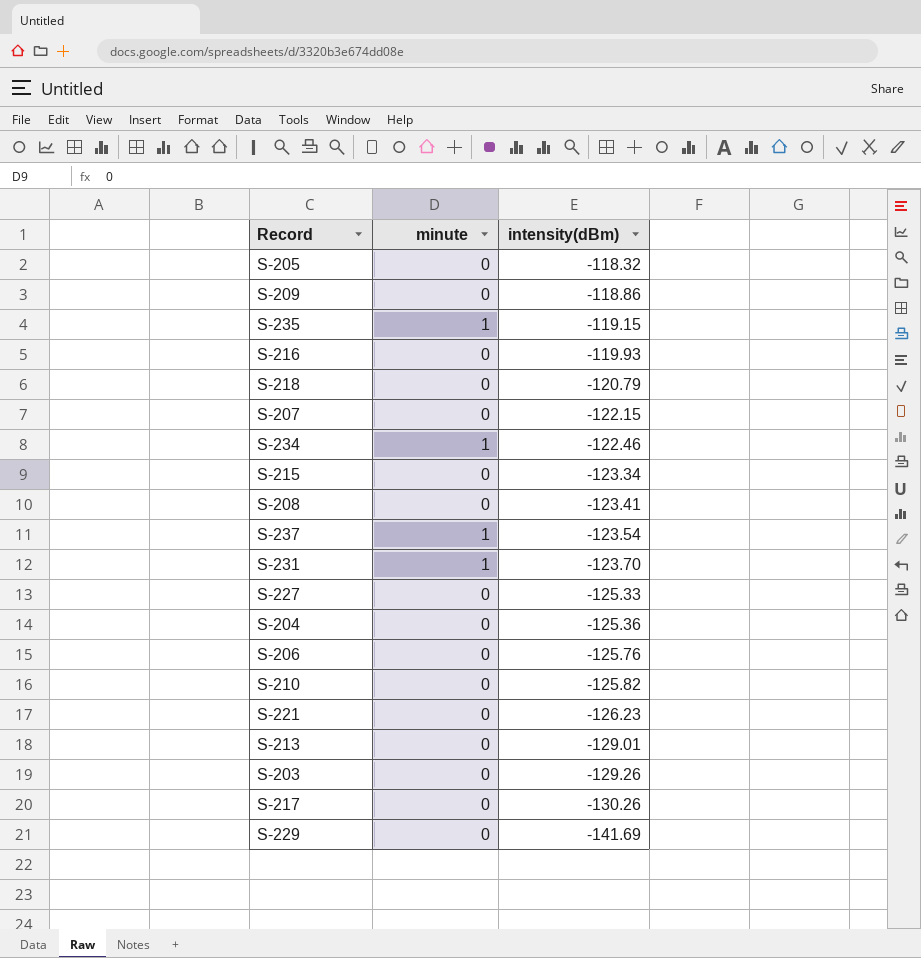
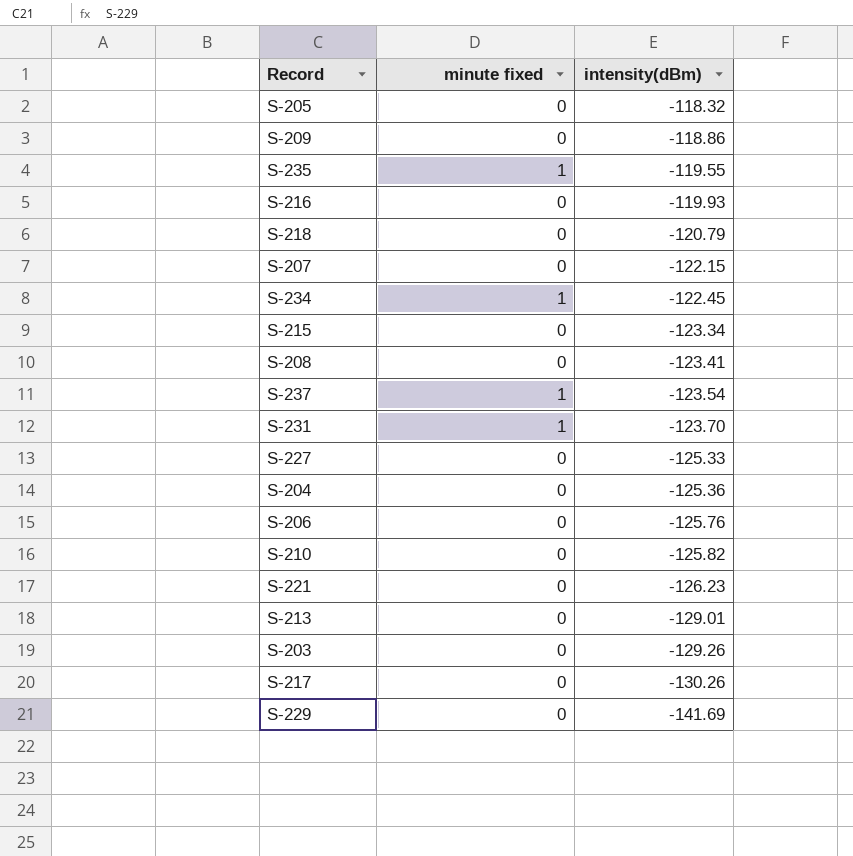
column name: minute -> minute fixed
S-235 | intensity(dBm): -119.15 -> -119.55
S-234 | intensity(dBm): -122.46 -> -122.45

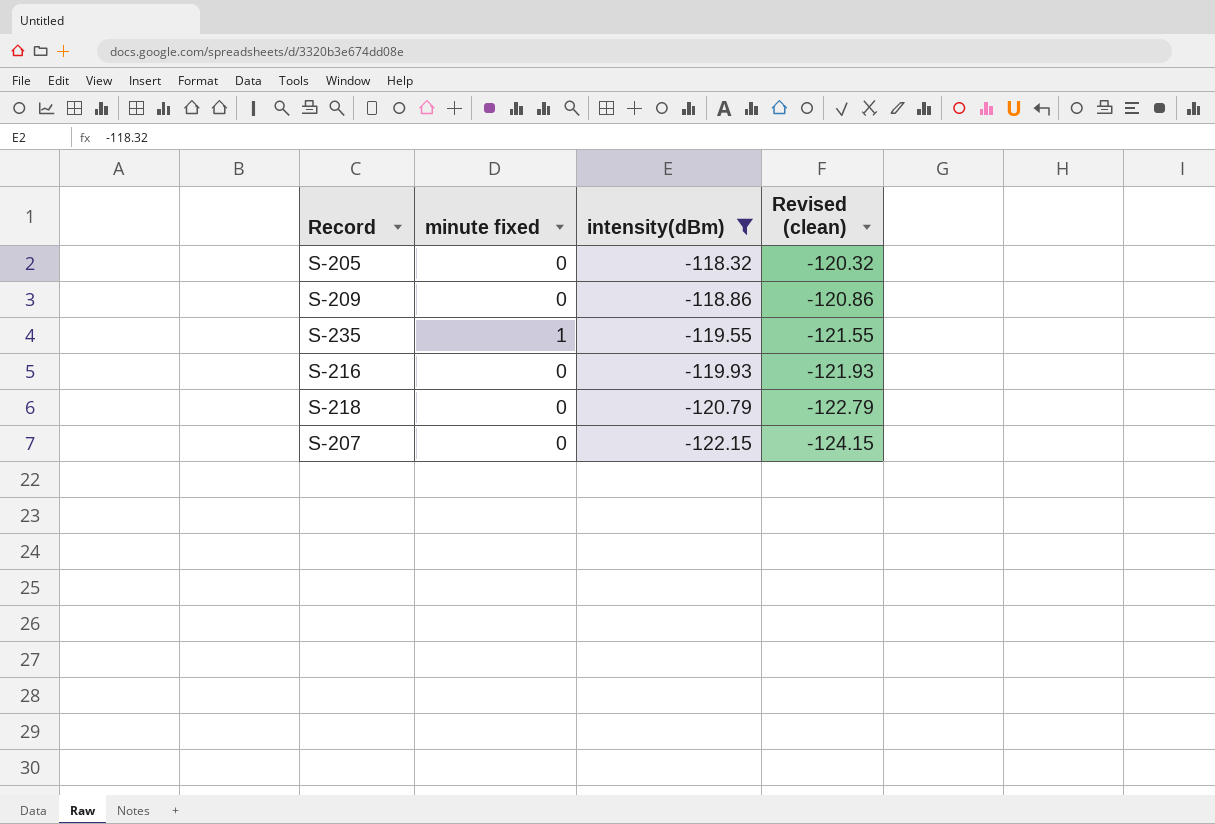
filter: none -> intensity(dBm) >= -122.15
column Revised (clean) | formula: none -> [intensity(dBm)] - 2

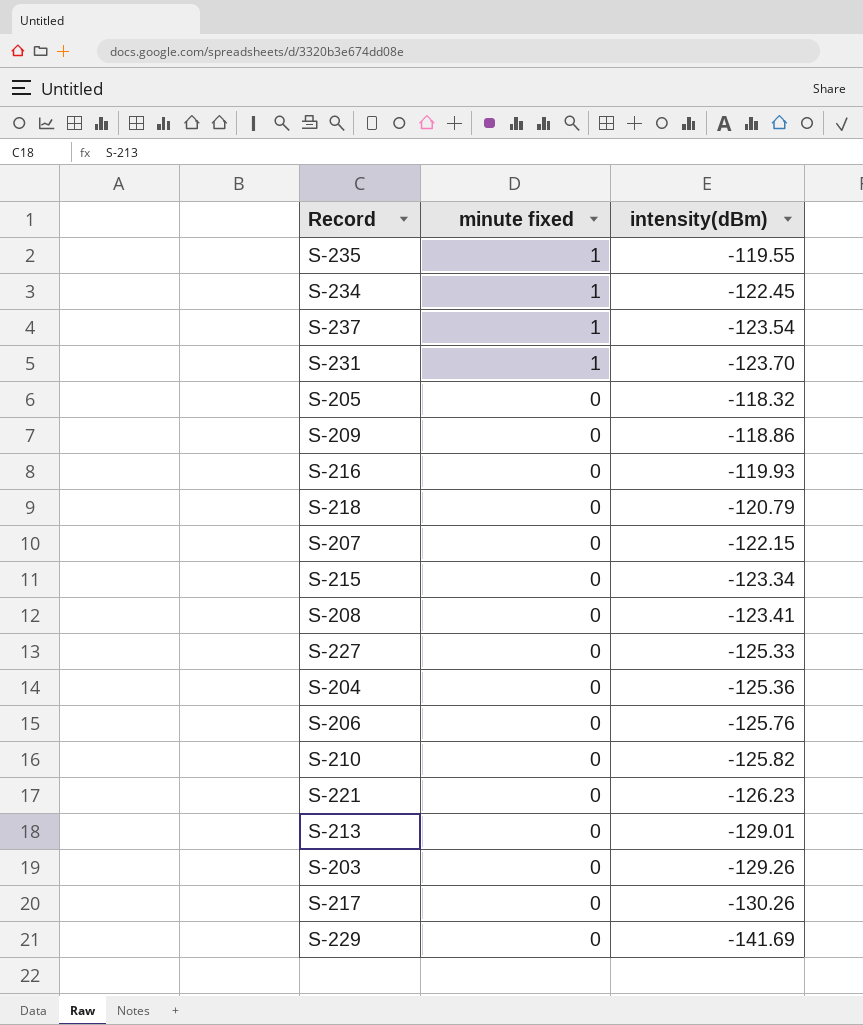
filter: intensity(dBm) >= -122.15 -> none
row order: intensity(dBm) descending -> minute fixed descending
column Revised (clean) | formula: [intensity(dBm)] - 2 -> none

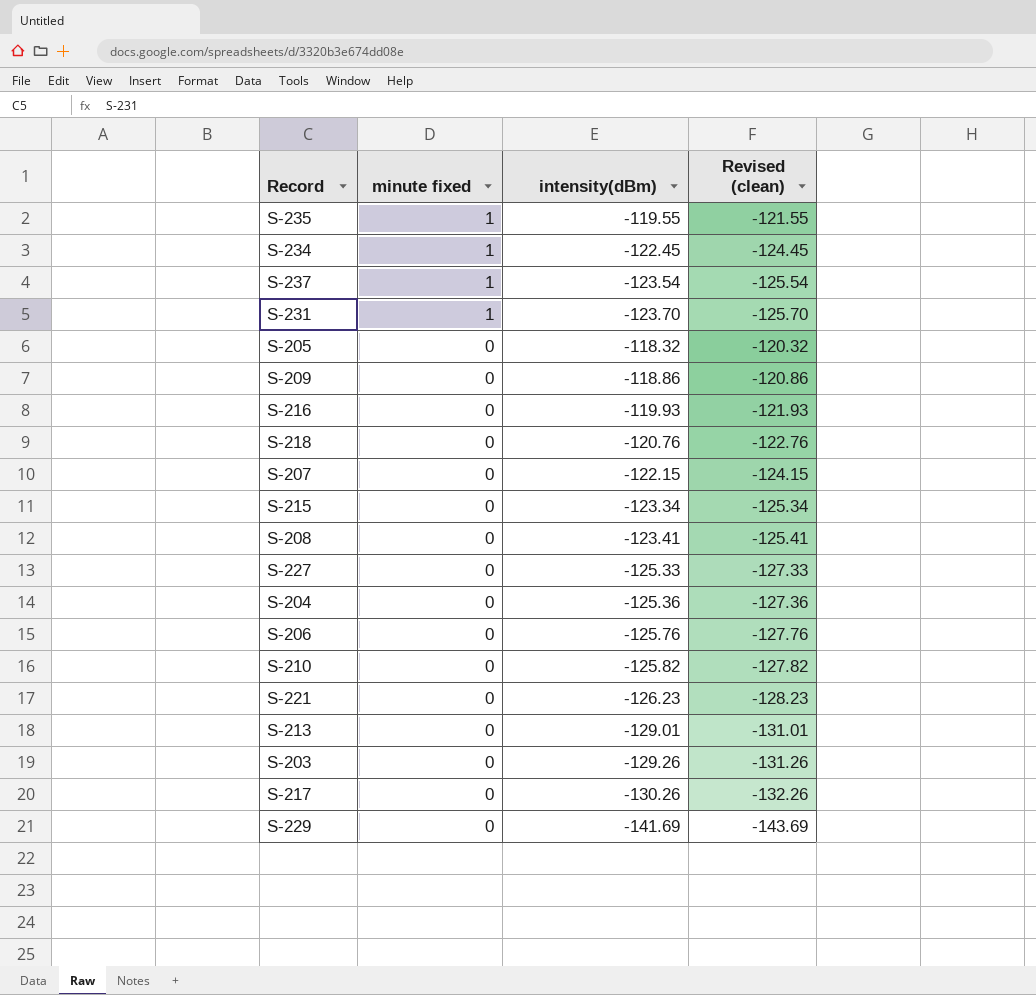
column Revised (clean) | formula: none -> [intensity(dBm)] - 2
S-218 | intensity(dBm): -120.79 -> -120.76

